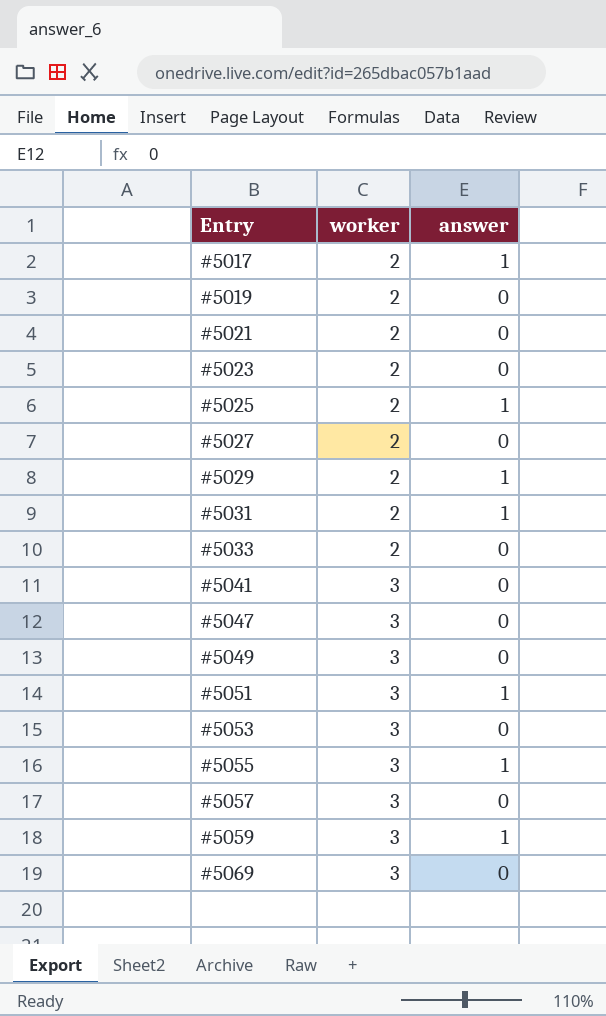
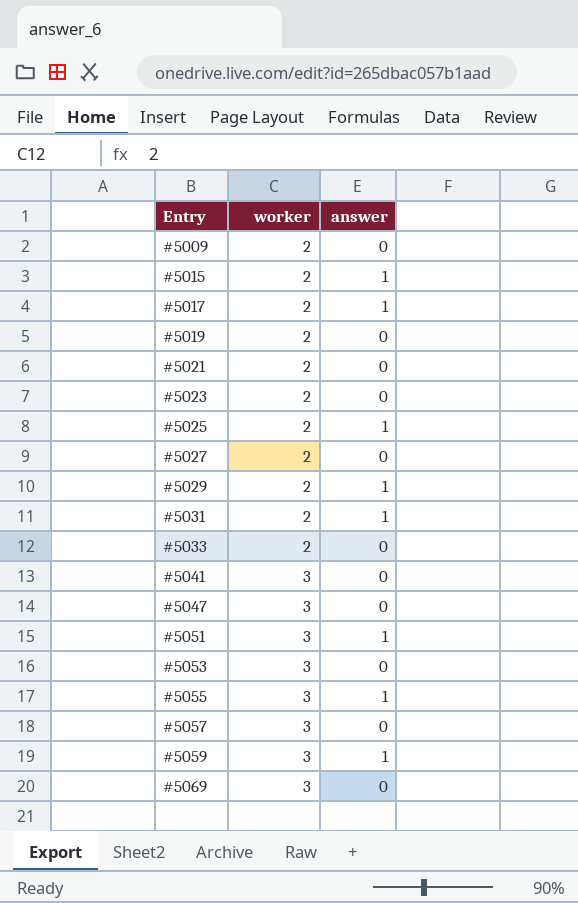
row #5049: 3 | 0 -> none
row #5009: none -> 2 | 0
row #5015: none -> 2 | 1

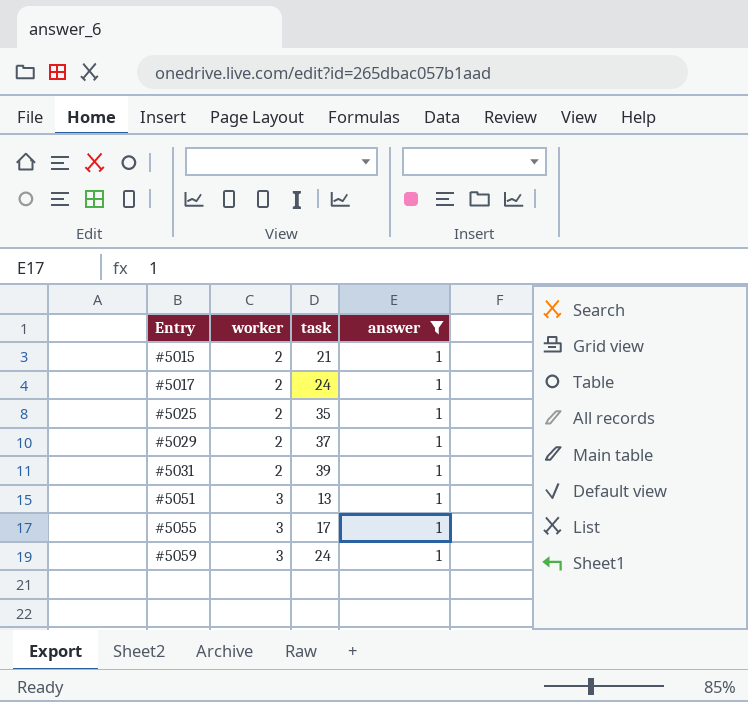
filter: none -> answer = 1
column task | position: none -> 3

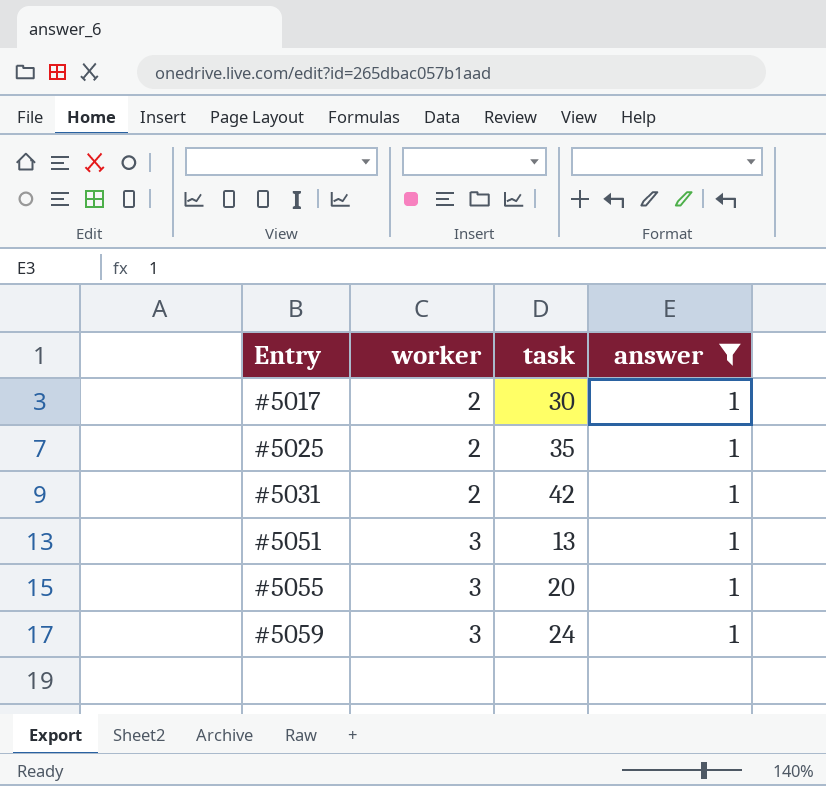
row #5015: 2 | 21 | 1 -> none
row #5029: 2 | 37 | 1 -> none
#5017 | task: 24 -> 30
#5031 | task: 39 -> 42
#5055 | task: 17 -> 20

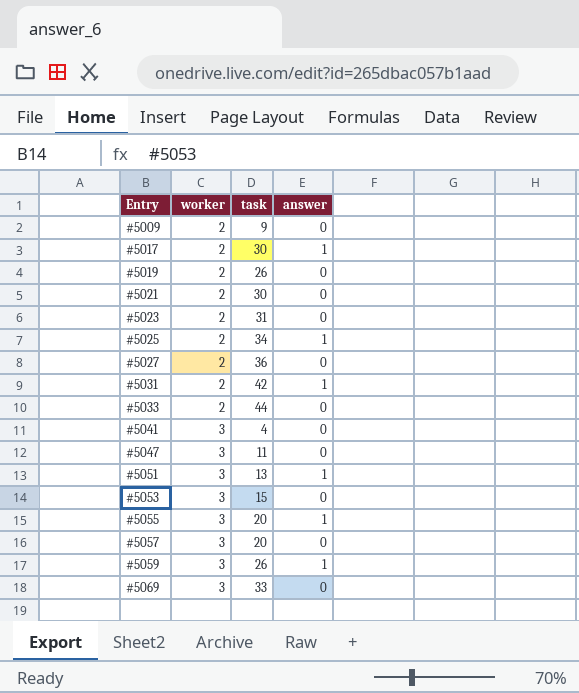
filter: answer = 1 -> none
#5025 | task: 35 -> 34
#5059 | task: 24 -> 26

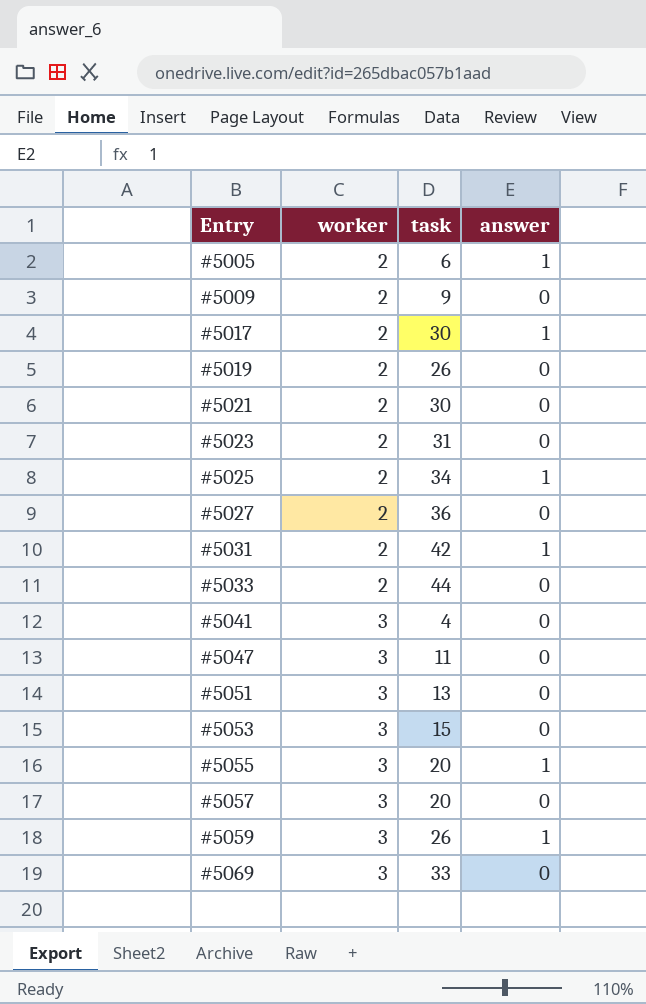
row #5005: none -> 2 | 6 | 1
#5051 | answer: 1 -> 0

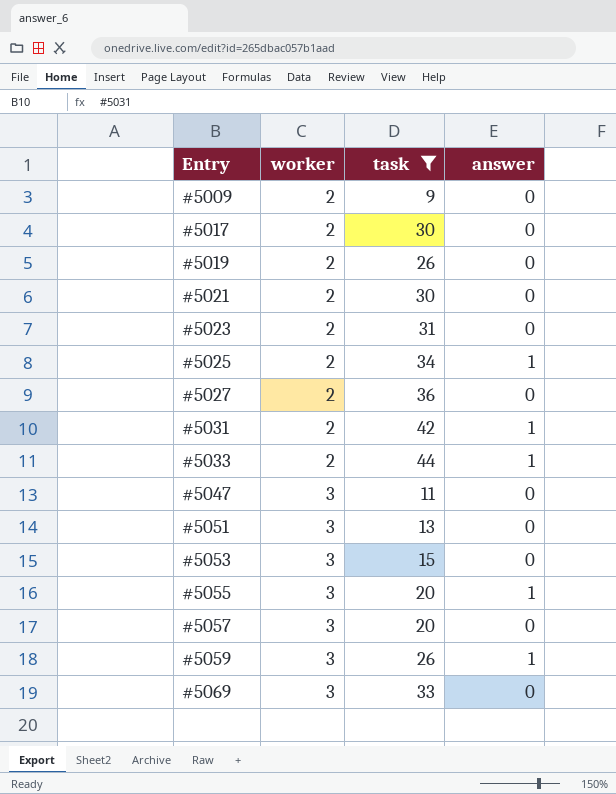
filter: none -> task >= 9
#5017 | answer: 1 -> 0
#5033 | answer: 0 -> 1

